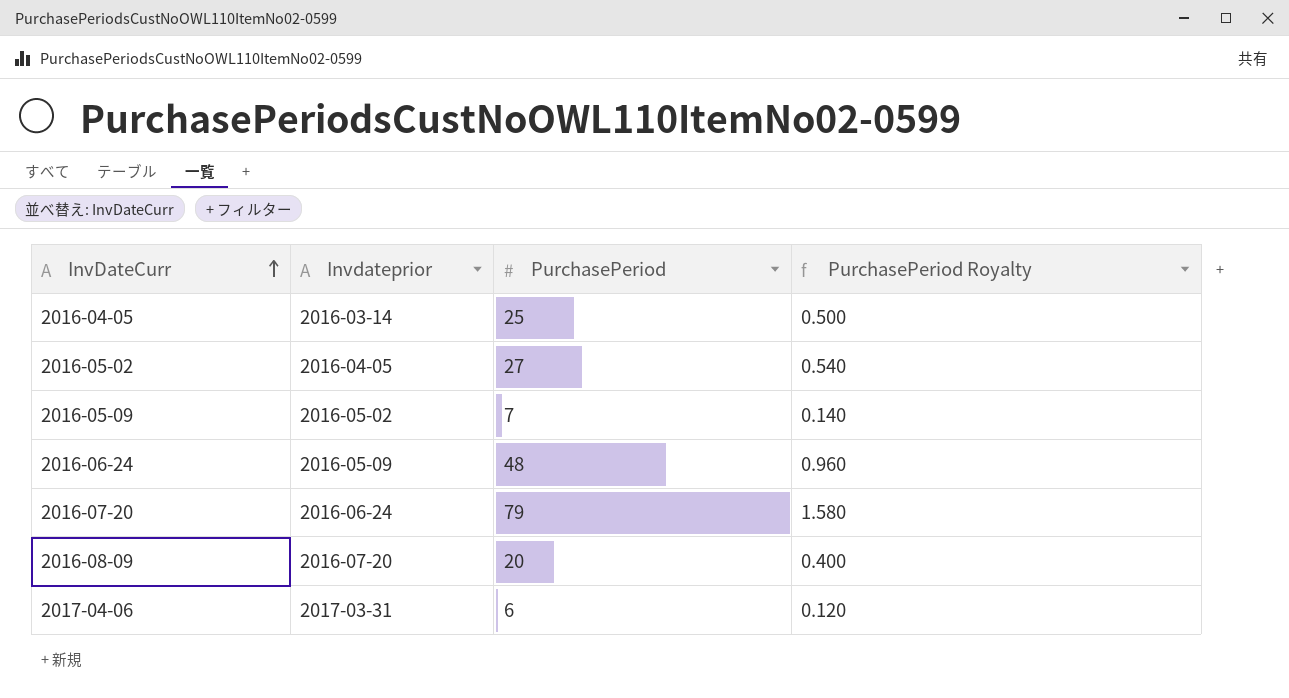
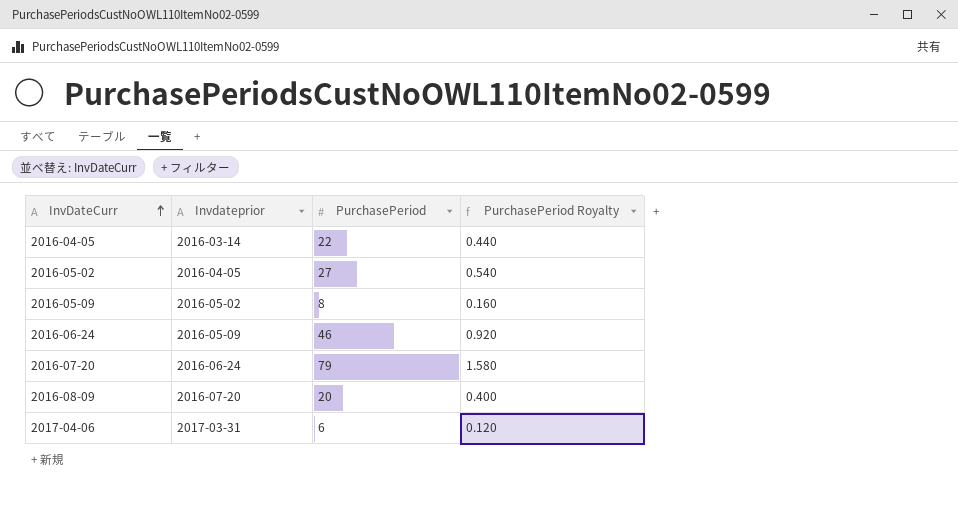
2016-04-05 | PurchasePeriod: 25 -> 22
2016-04-05 | PurchasePeriod Royalty: 0.500 -> 0.440
2016-05-09 | PurchasePeriod: 7 -> 8
2016-05-09 | PurchasePeriod Royalty: 0.140 -> 0.160
2016-06-24 | PurchasePeriod: 48 -> 46
2016-06-24 | PurchasePeriod Royalty: 0.960 -> 0.920

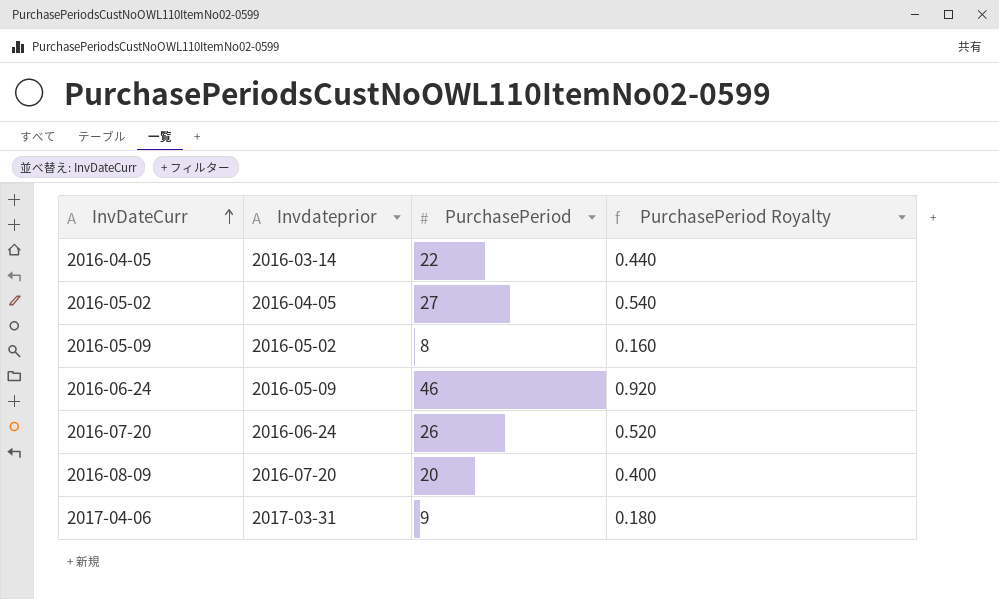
2016-07-20 | PurchasePeriod: 79 -> 26
2016-07-20 | PurchasePeriod Royalty: 1.580 -> 0.520
2017-04-06 | PurchasePeriod: 6 -> 9
2017-04-06 | PurchasePeriod Royalty: 0.120 -> 0.180

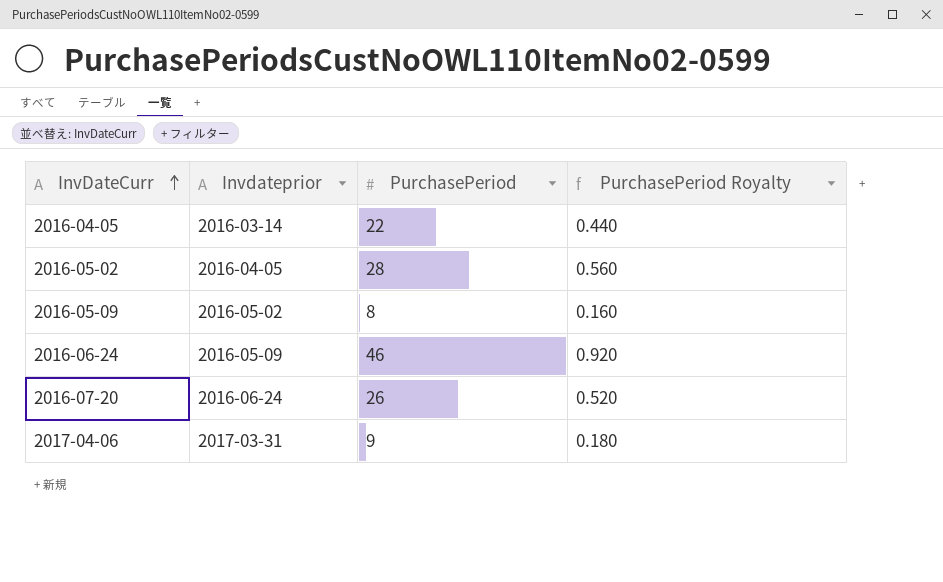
row 2016-08-09: 2016-07-20 | 20 | 0.400 -> none
2016-05-02 | PurchasePeriod: 27 -> 28
2016-05-02 | PurchasePeriod Royalty: 0.540 -> 0.560

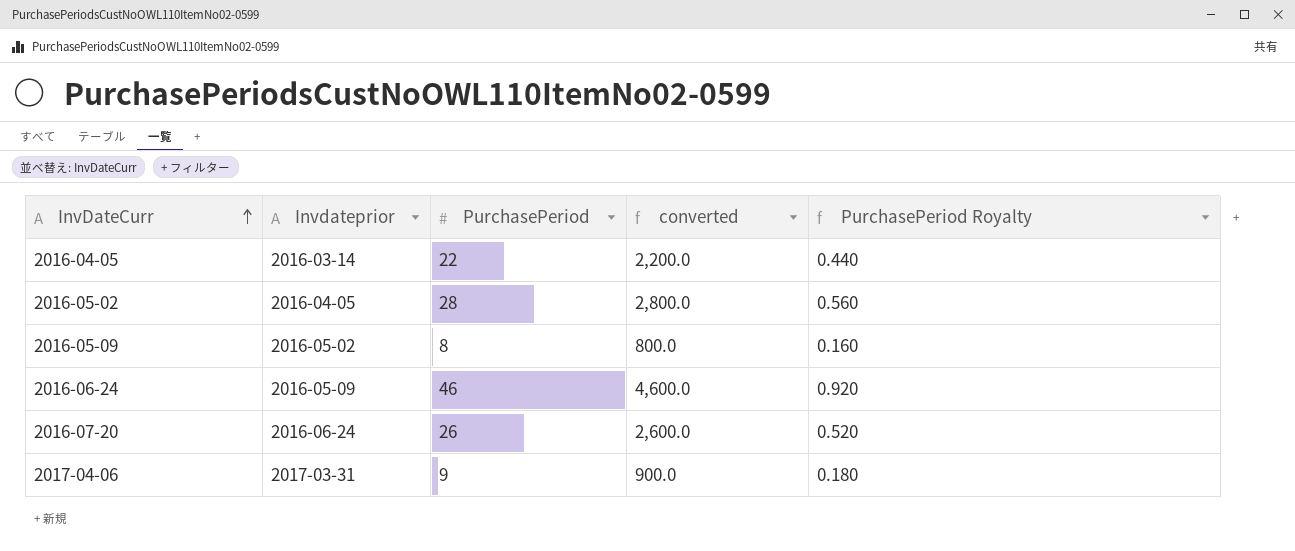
column converted | formula: none -> [PurchasePeriod] * 100

